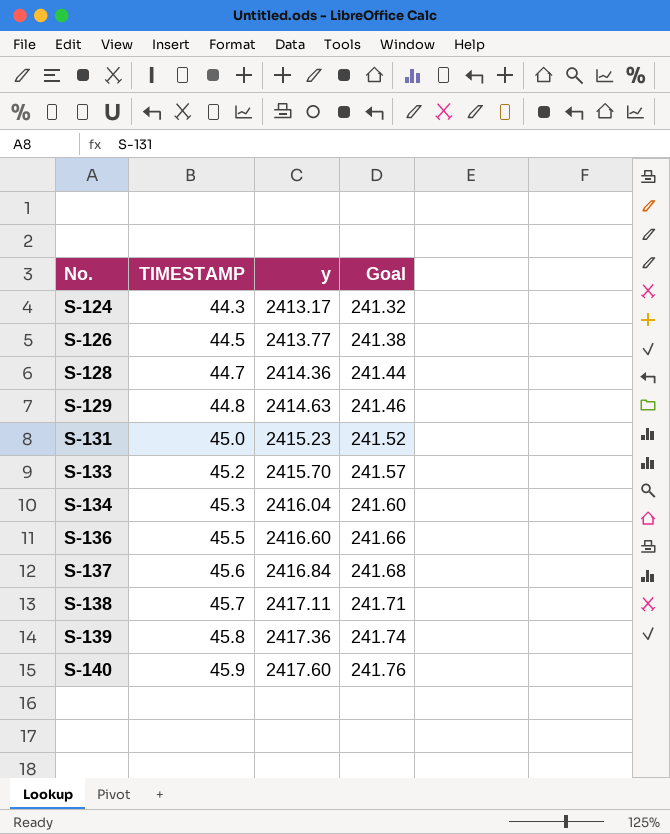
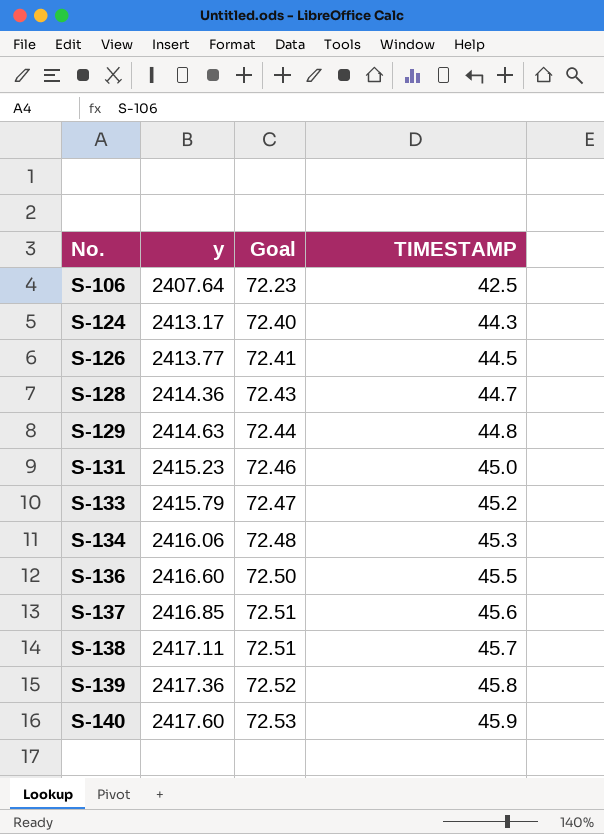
column Goal | formula: [y] * 0.1 -> [y] * 0.03
column TIMESTAMP | position: 2 -> 4
row S-106: none -> 2407.64 | 72.23 | 42.5
S-133 | y: 2415.70 -> 2415.79
S-134 | y: 2416.04 -> 2416.06
S-137 | y: 2416.84 -> 2416.85

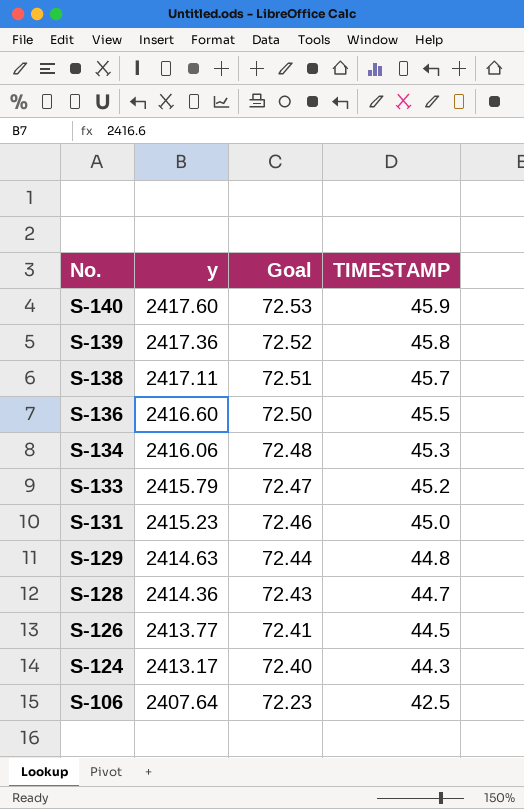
row order: No. ascending -> No. descending
row S-137: 2416.85 | 72.51 | 45.6 -> none

